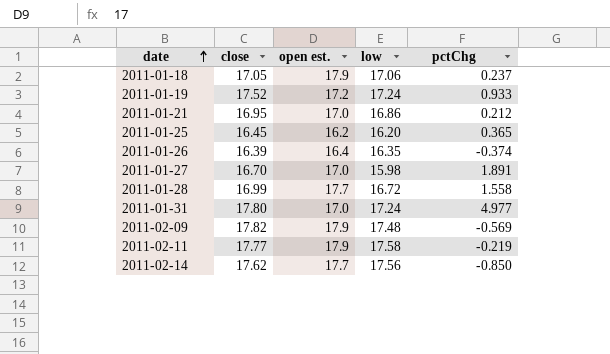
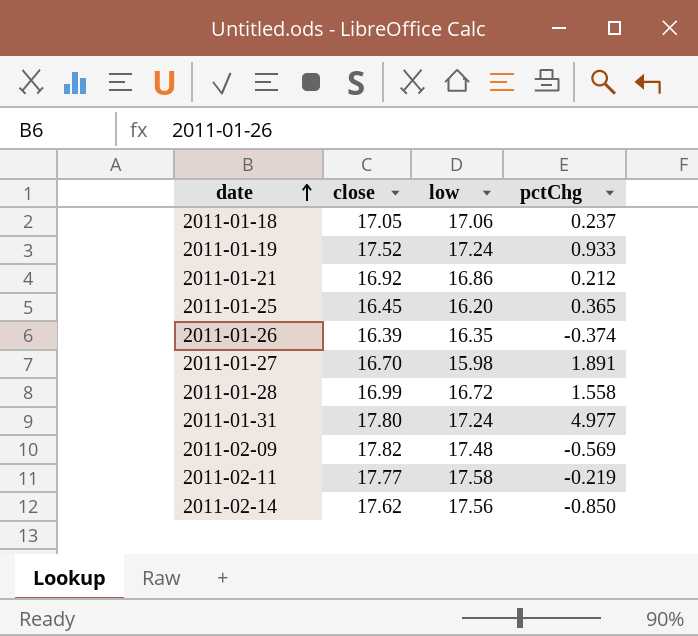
column open est. | position: 3 -> none
2011-01-21 | close: 16.95 -> 16.92

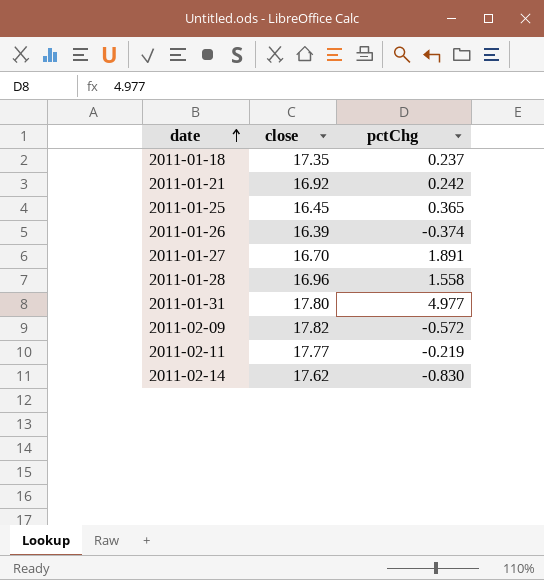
column low | position: 3 -> none
row 2011-01-19: 17.52 | 17.24 | 0.933 -> none
2011-01-18 | close: 17.05 -> 17.35
2011-01-21 | pctChg: 0.212 -> 0.242
2011-01-28 | close: 16.99 -> 16.96
2011-02-09 | pctChg: -0.569 -> -0.572
2011-02-14 | pctChg: -0.850 -> -0.830

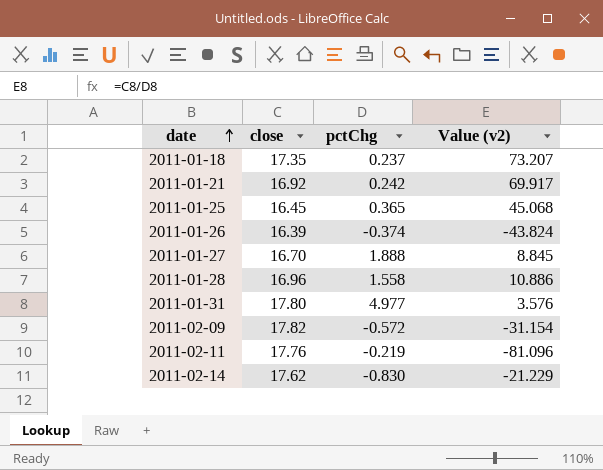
column Value (v2) | formula: none -> [close] / [pctChg]
2011-01-27 | pctChg: 1.891 -> 1.888
2011-02-11 | close: 17.77 -> 17.76

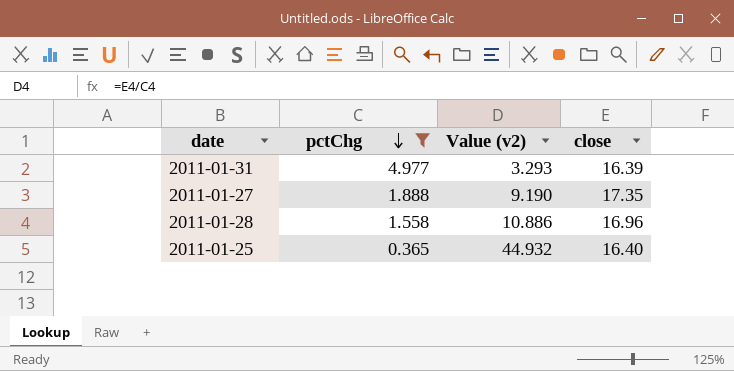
filter: none -> pctChg >= 0.365
row order: date ascending -> pctChg descending
column close | position: 2 -> 4
2011-01-31 | Value (v2): 3.576 -> 3.293
2011-01-31 | close: 17.80 -> 16.39
2011-01-27 | Value (v2): 8.845 -> 9.190
2011-01-27 | close: 16.70 -> 17.35
2011-01-25 | Value (v2): 45.068 -> 44.932
2011-01-25 | close: 16.45 -> 16.40

